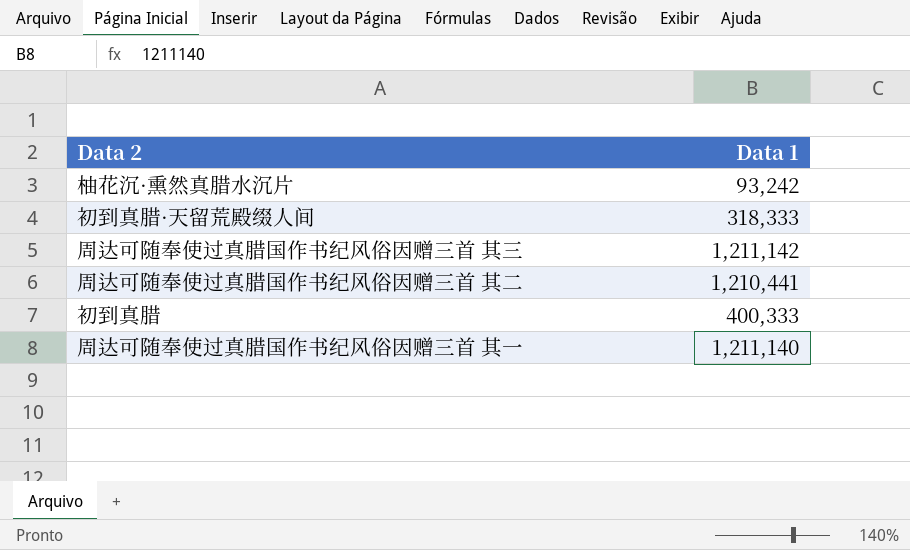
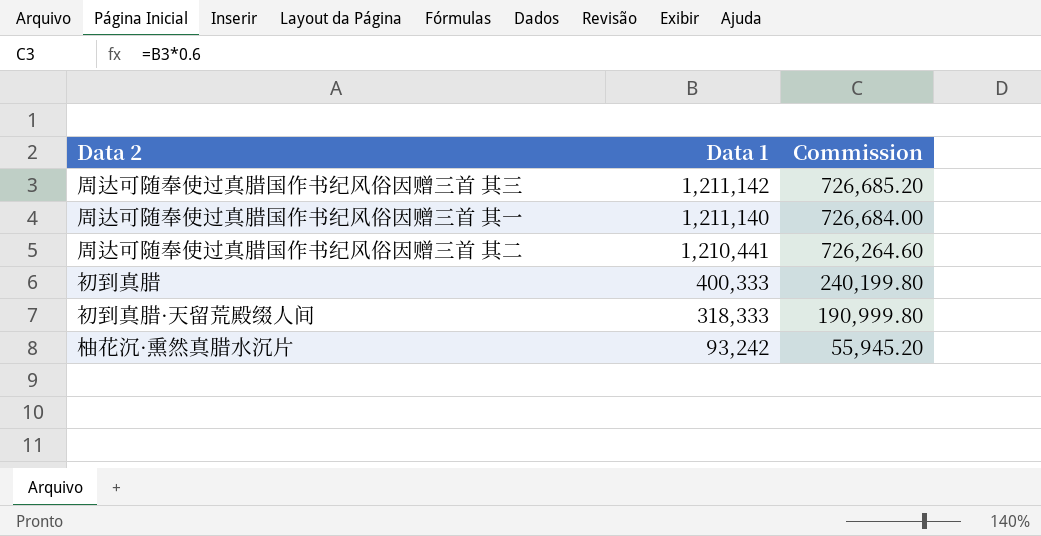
row order: none -> Data 1 descending
column Commission | formula: none -> [Data 1] * 0.6

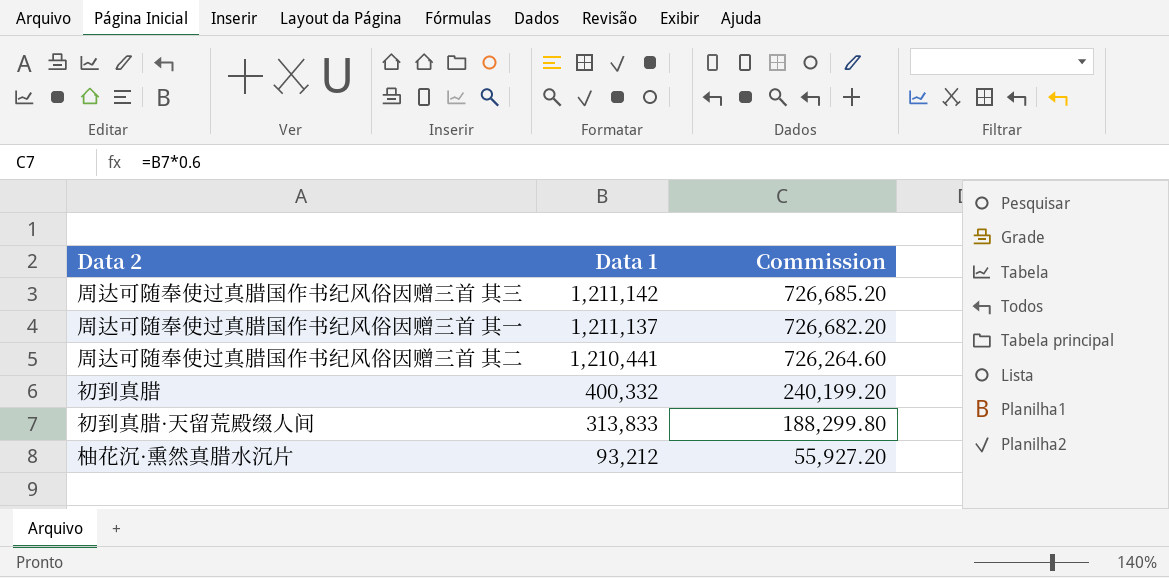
周达可随奉使过真腊国作书纪风俗因赠三首 其一 | Data 1: 1,211,140 -> 1,211,137
周达可随奉使过真腊国作书纪风俗因赠三首 其一 | Commission: 726,684.00 -> 726,682.20
初到真腊 | Data 1: 400,333 -> 400,332
初到真腊 | Commission: 240,199.80 -> 240,199.20
初到真腊·天留荒殿缀人间 | Data 1: 318,333 -> 313,833
初到真腊·天留荒殿缀人间 | Commission: 190,999.80 -> 188,299.80
柚花沉·熏然真腊水沉片 | Data 1: 93,242 -> 93,212
柚花沉·熏然真腊水沉片 | Commission: 55,945.20 -> 55,927.20

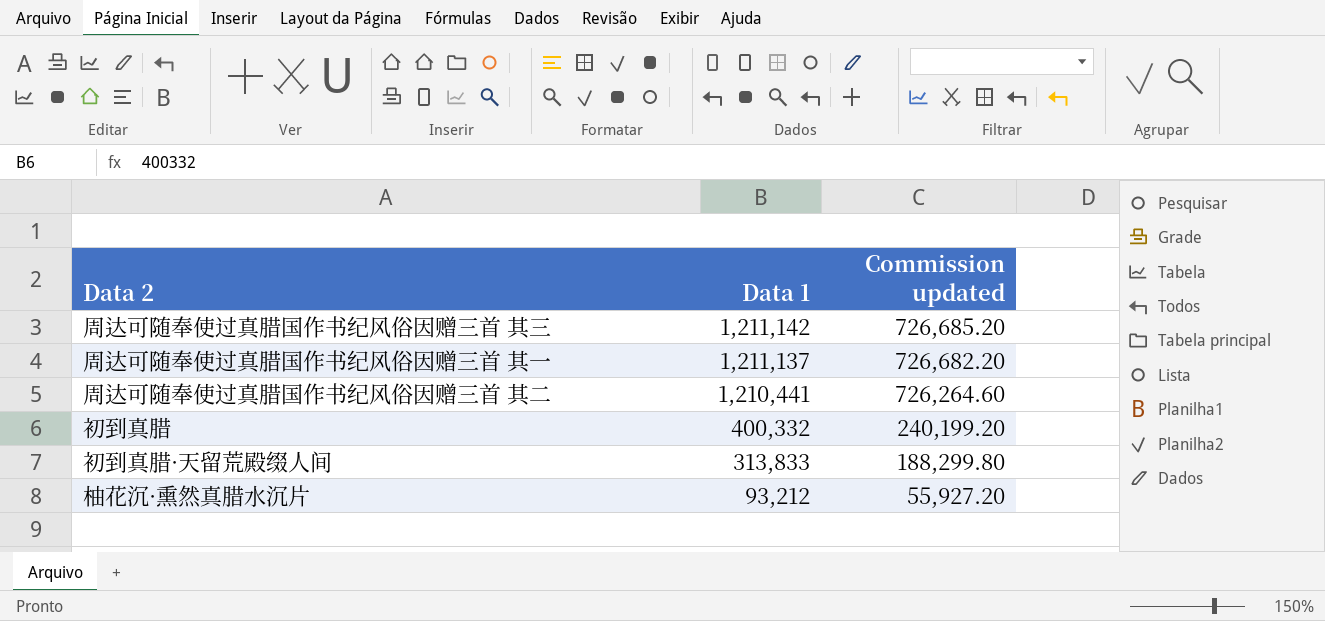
column name: Commission -> Commission updated

